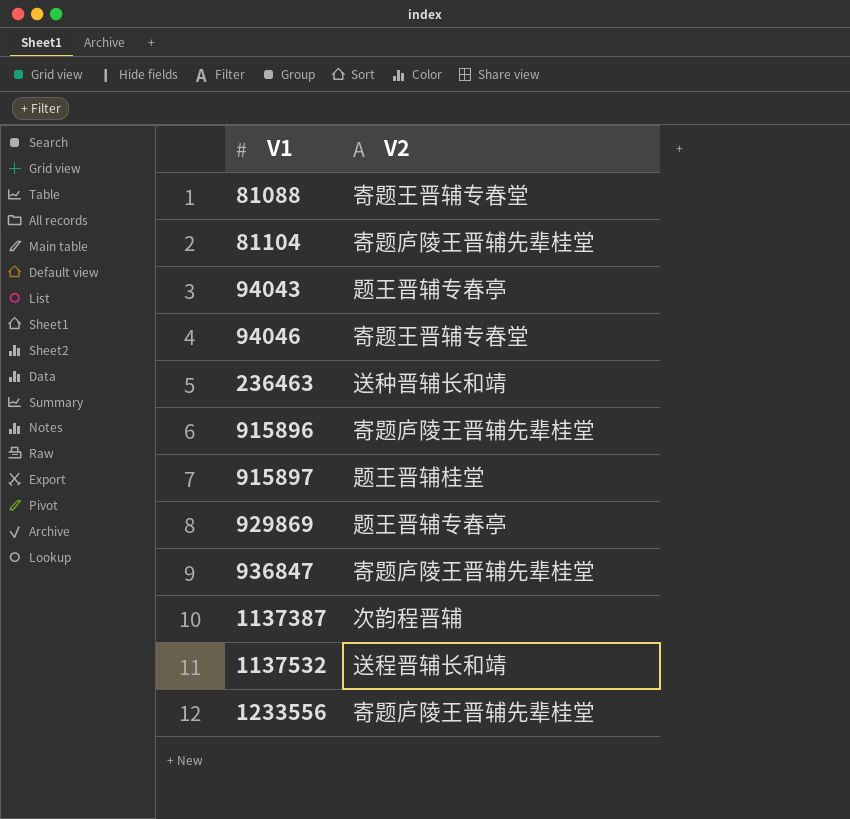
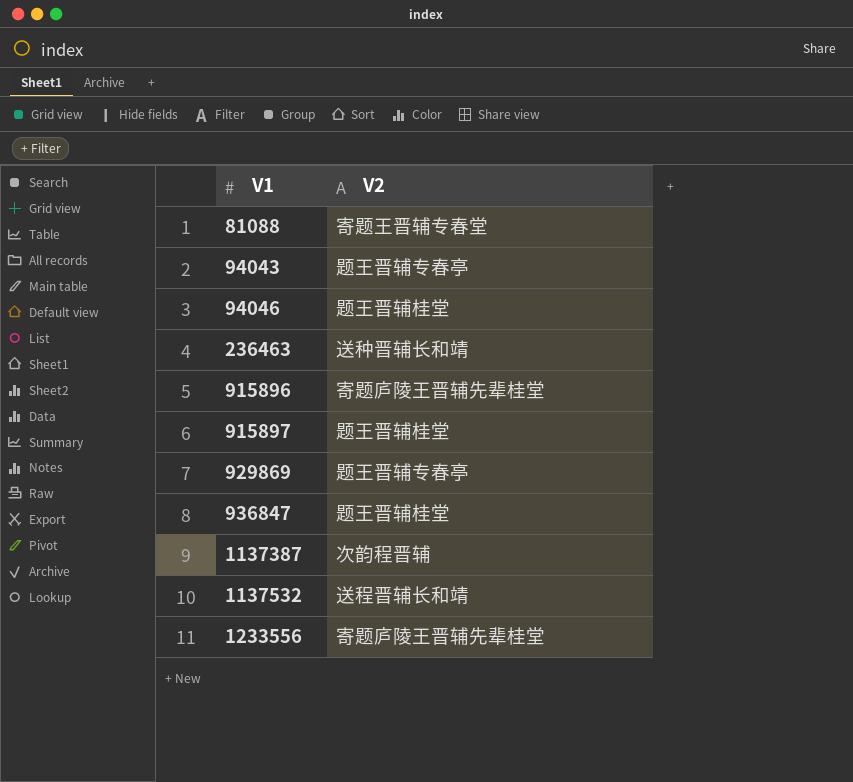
row 81104: 寄题庐陵王晋辅先辈桂堂 -> none
94046 | V2: 寄题王晋辅专春堂 -> 题王晋辅桂堂
936847 | V2: 寄题庐陵王晋辅先辈桂堂 -> 题王晋辅桂堂

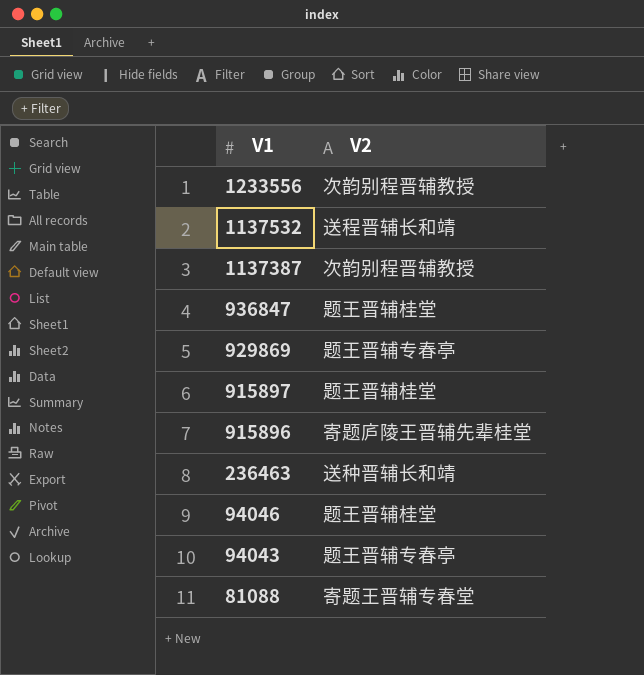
row order: V1 ascending -> V1 descending
1233556 | V2: 寄题庐陵王晋辅先辈桂堂 -> 次韵别程晋辅教授
1137387 | V2: 次韵程晋辅 -> 次韵别程晋辅教授

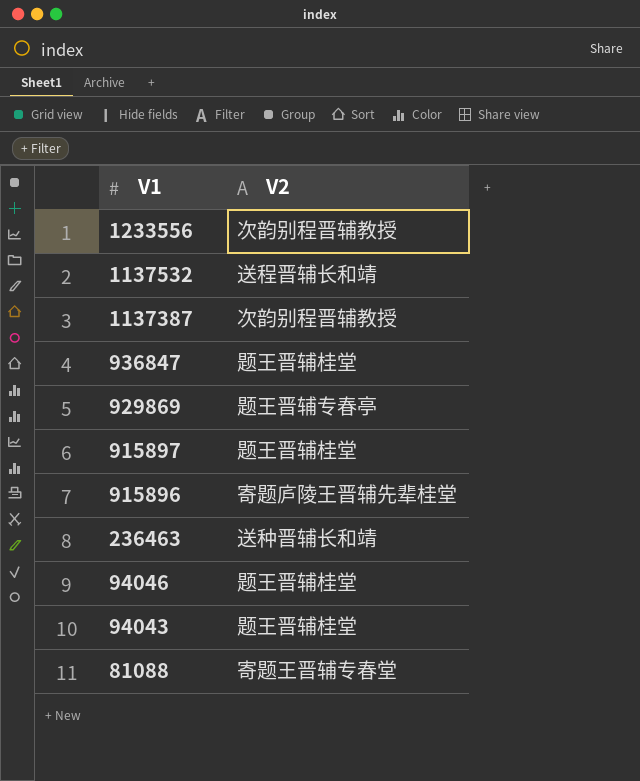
94043 | V2: 题王晋辅专春亭 -> 题王晋辅桂堂

